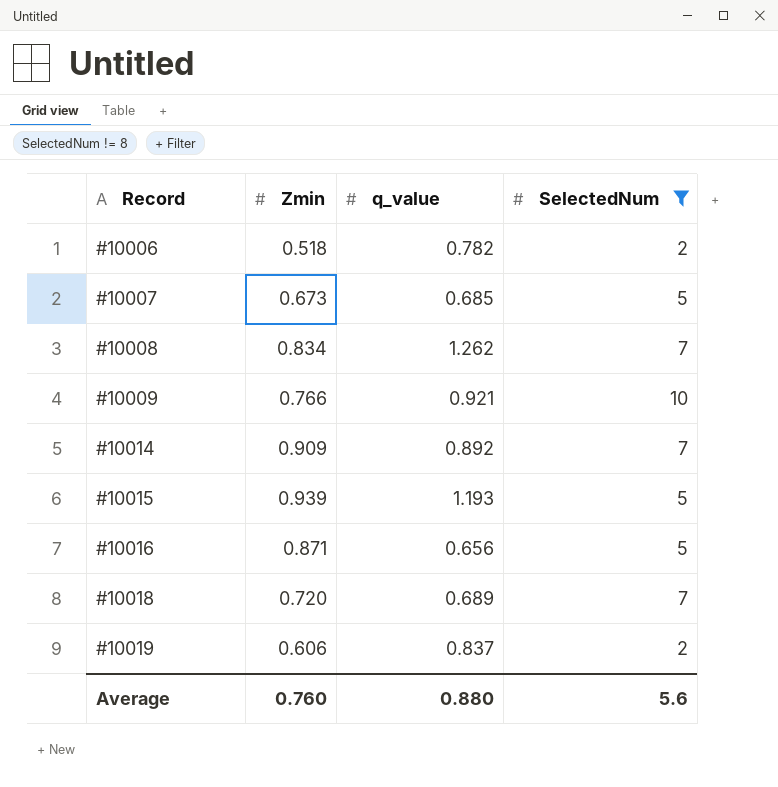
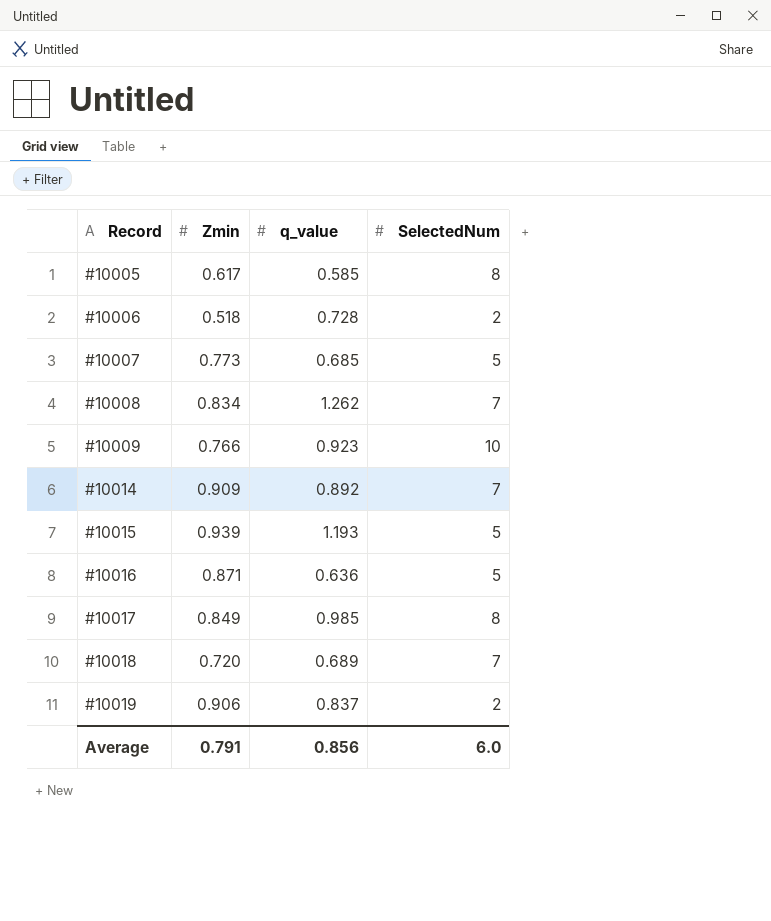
filter: SelectedNum != 8 -> none
#10006 | q_value: 0.782 -> 0.728
#10007 | Zmin: 0.673 -> 0.773
#10009 | q_value: 0.921 -> 0.923
#10016 | q_value: 0.656 -> 0.636
#10019 | Zmin: 0.606 -> 0.906
Average | Zmin: 0.760 -> 0.791
Average | q_value: 0.880 -> 0.856
Average | SelectedNum: 5.6 -> 6.0

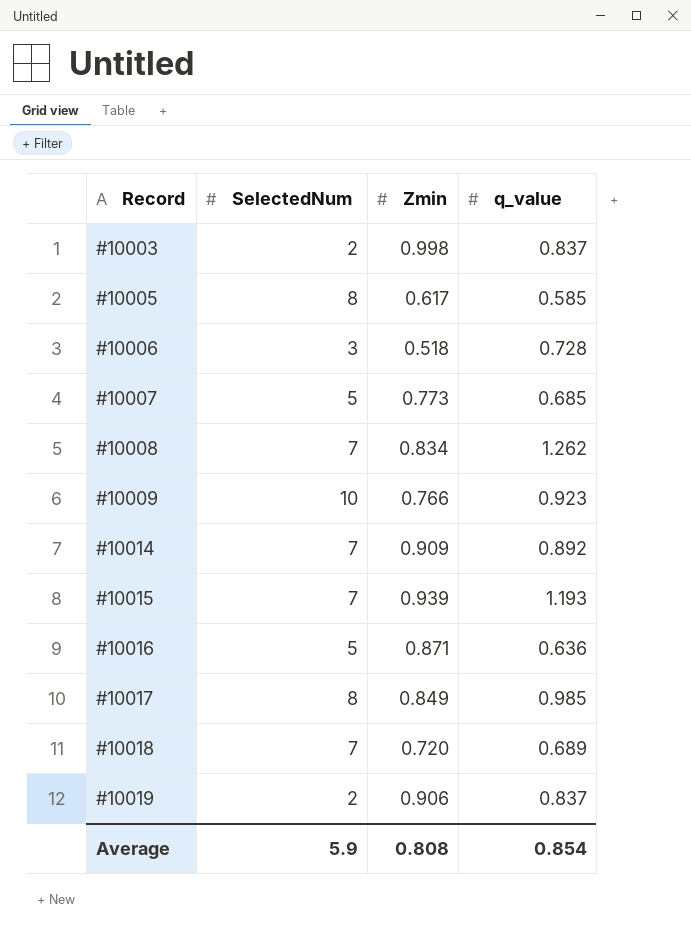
column SelectedNum | position: 4 -> 2
row #10003: none -> 2 | 0.998 | 0.837
#10006 | SelectedNum: 2 -> 3
#10015 | SelectedNum: 5 -> 7
Average | SelectedNum: 6.0 -> 5.9
Average | Zmin: 0.791 -> 0.808
Average | q_value: 0.856 -> 0.854

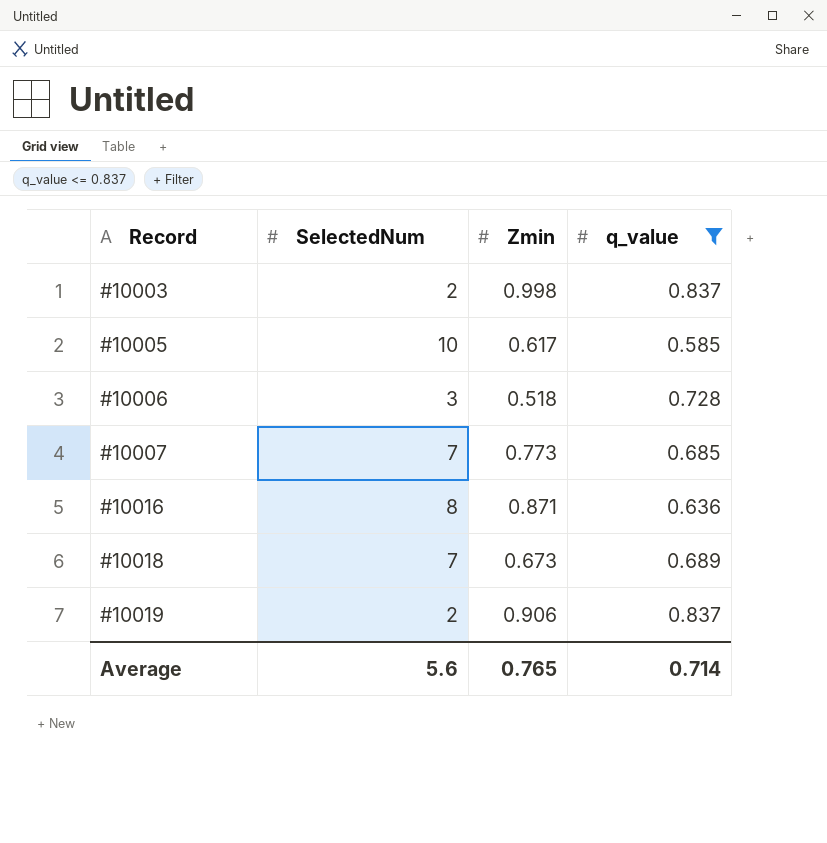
filter: none -> q_value <= 0.837
#10005 | SelectedNum: 8 -> 10
#10007 | SelectedNum: 5 -> 7
#10016 | SelectedNum: 5 -> 8
#10018 | Zmin: 0.720 -> 0.673
Average | SelectedNum: 5.9 -> 5.6
Average | Zmin: 0.808 -> 0.765
Average | q_value: 0.854 -> 0.714

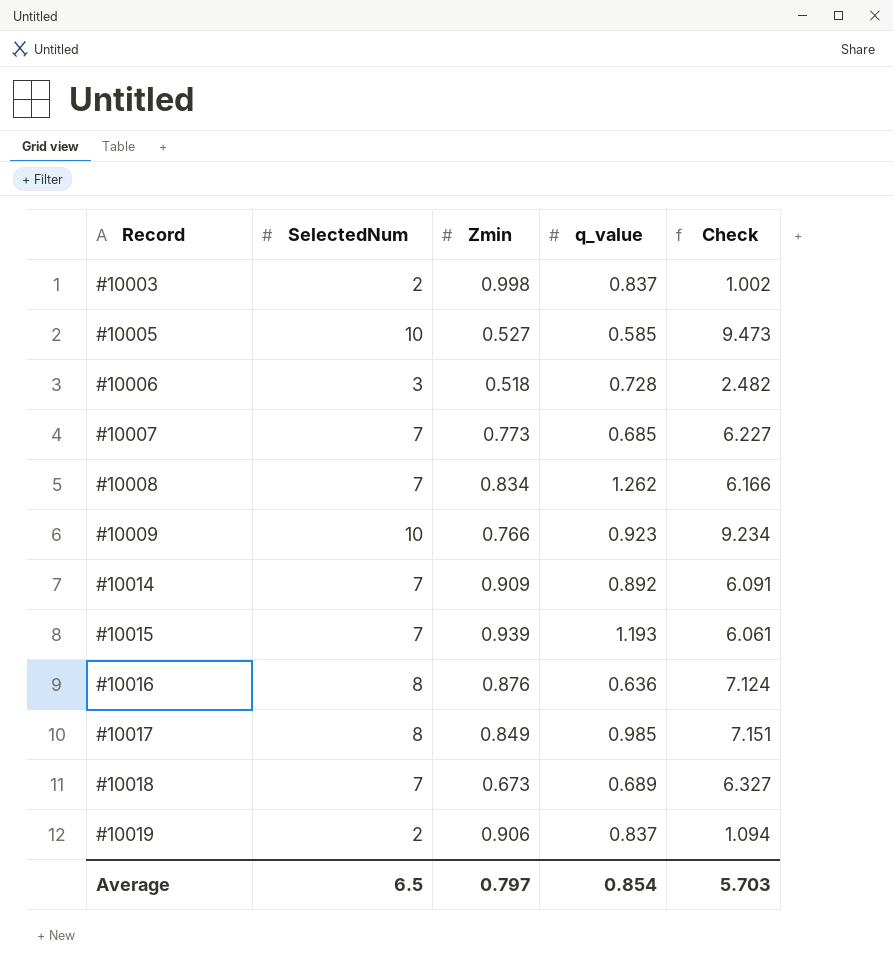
filter: q_value <= 0.837 -> none
column Check | formula: none -> [SelectedNum] - [Zmin]
#10005 | Zmin: 0.617 -> 0.527
#10016 | Zmin: 0.871 -> 0.876
Average | SelectedNum: 5.6 -> 6.5
Average | Zmin: 0.765 -> 0.797
Average | q_value: 0.714 -> 0.854

